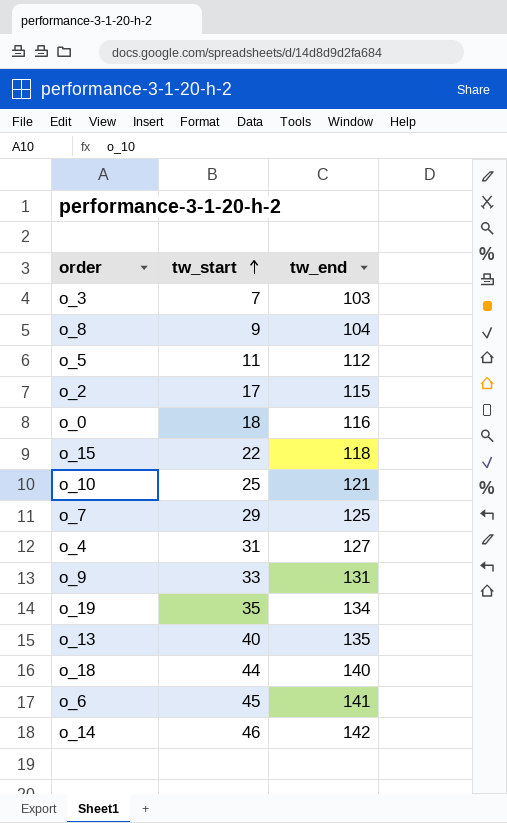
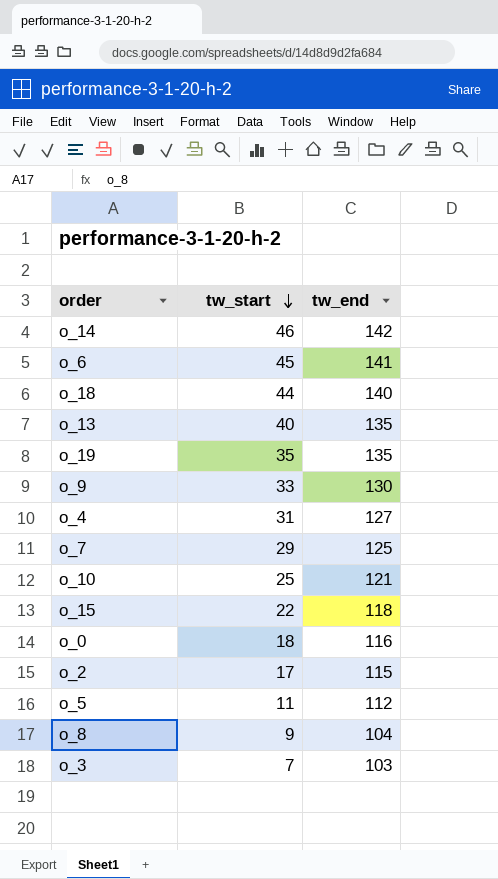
row order: tw_start ascending -> tw_start descending
o_19 | tw_end: 134 -> 135
o_9 | tw_end: 131 -> 130

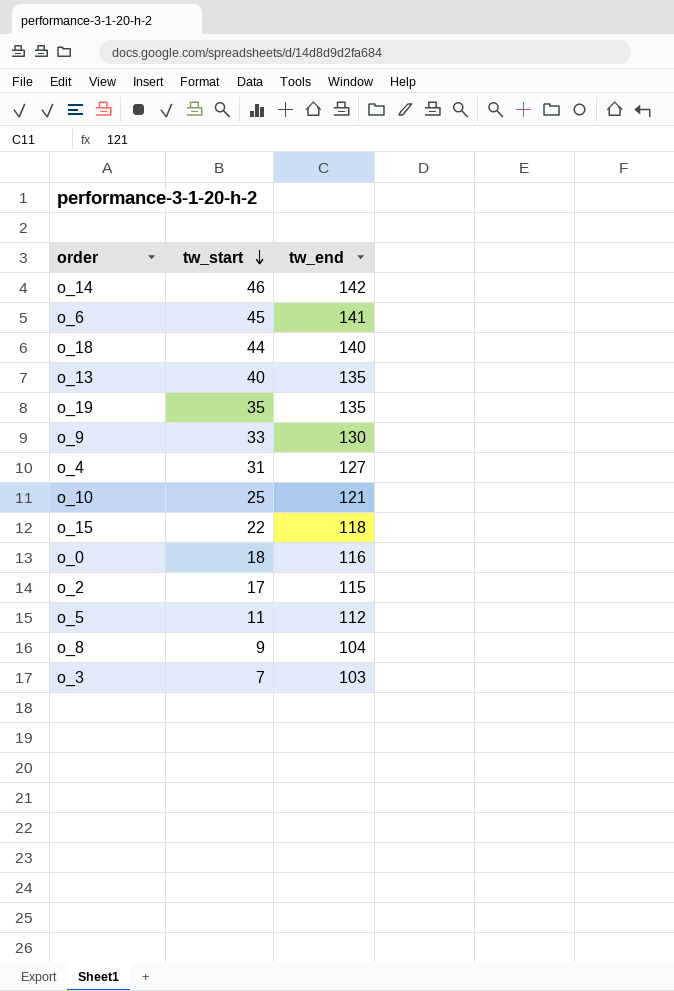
row o_7: 29 | 125 -> none

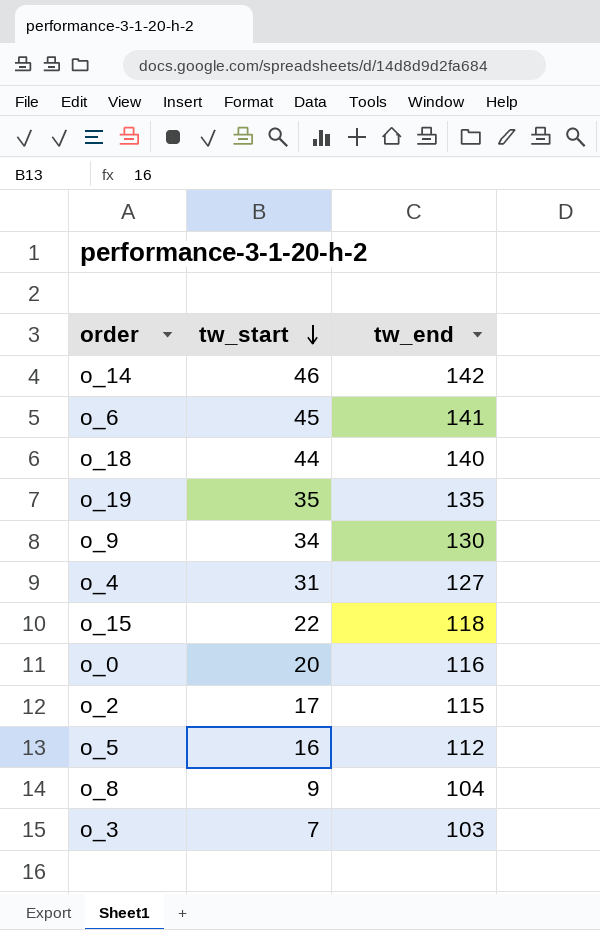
row o_13: 40 | 135 -> none
row o_10: 25 | 121 -> none
o_9 | tw_start: 33 -> 34
o_0 | tw_start: 18 -> 20
o_5 | tw_start: 11 -> 16

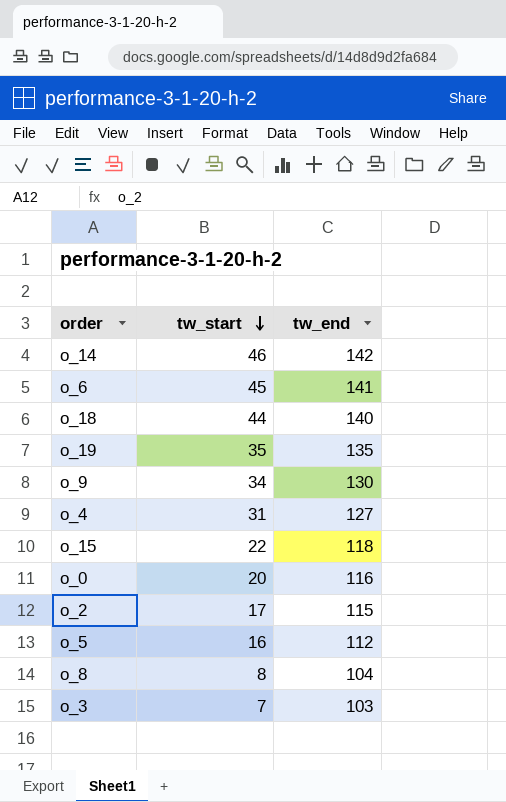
o_8 | tw_start: 9 -> 8

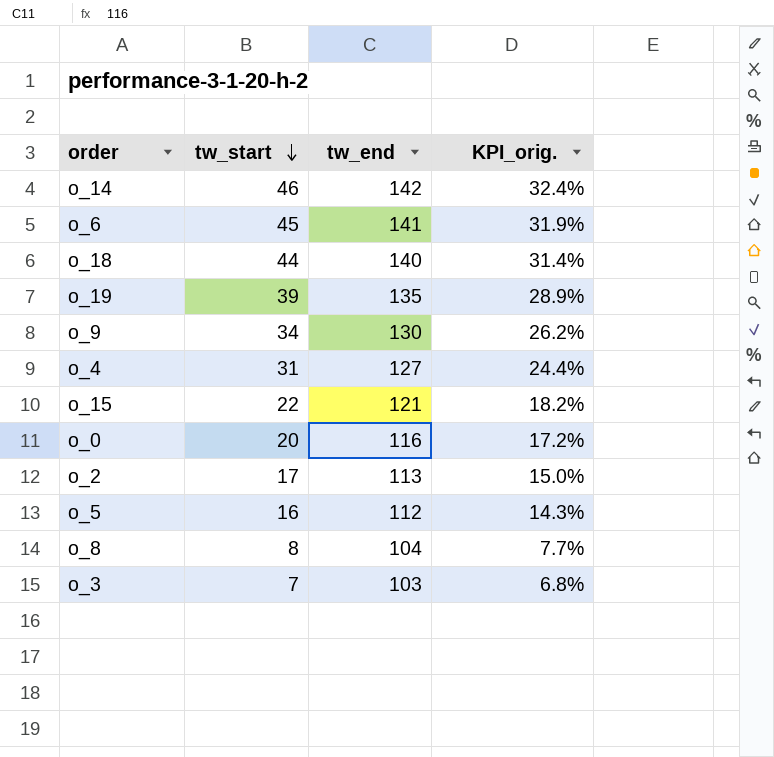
column KPI_orig. | formula: none -> [tw_start] / [tw_end]
o_19 | tw_start: 35 -> 39
o_15 | tw_end: 118 -> 121
o_2 | tw_end: 115 -> 113

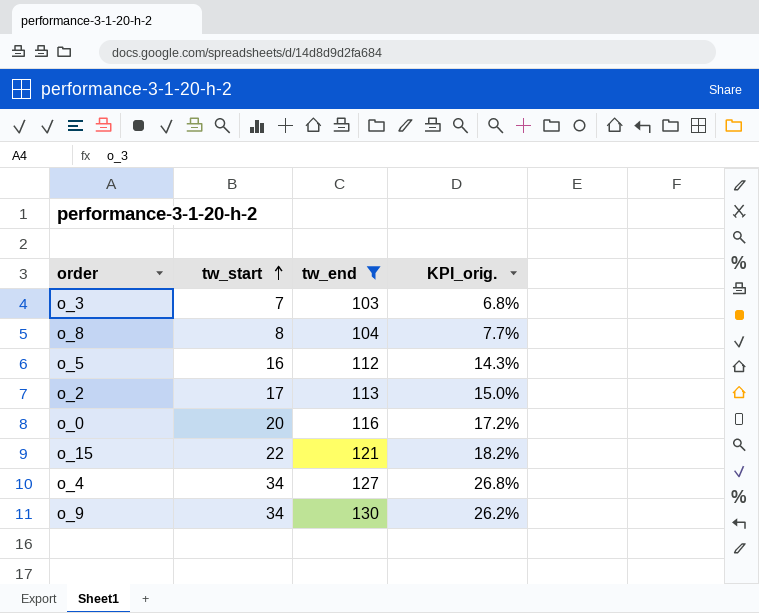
filter: none -> tw_end <= 130
row order: tw_start descending -> tw_start ascending
o_4 | tw_start: 31 -> 34
o_4 | KPI_orig.: 24.4% -> 26.8%

